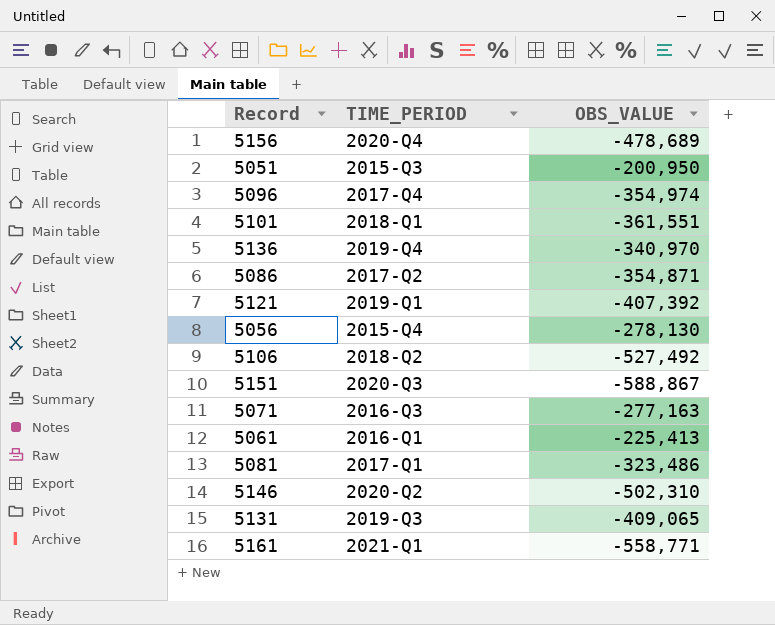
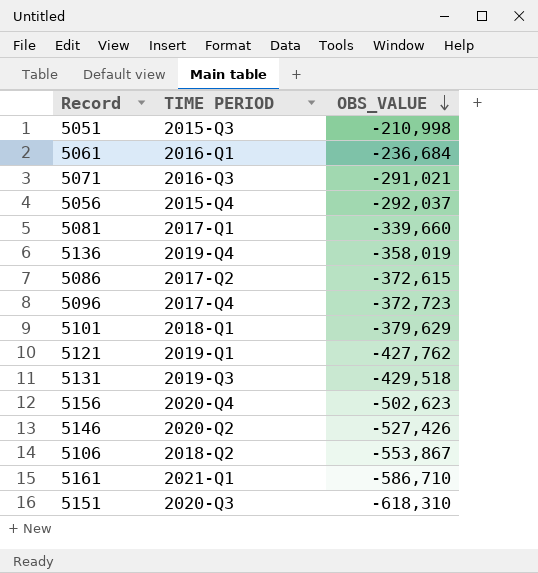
row order: none -> OBS_VALUE descending
column name: TIME_PERIOD -> TIME PERIOD
5051 | OBS_VALUE: -200,950 -> -210,998
5061 | OBS_VALUE: -225,413 -> -236,684
5071 | OBS_VALUE: -277,163 -> -291,021
5056 | OBS_VALUE: -278,130 -> -292,037
5081 | OBS_VALUE: -323,486 -> -339,660
5136 | OBS_VALUE: -340,970 -> -358,019
5086 | OBS_VALUE: -354,871 -> -372,615
5096 | OBS_VALUE: -354,974 -> -372,723
5101 | OBS_VALUE: -361,551 -> -379,629
5121 | OBS_VALUE: -407,392 -> -427,762
5131 | OBS_VALUE: -409,065 -> -429,518
5156 | OBS_VALUE: -478,689 -> -502,623
5146 | OBS_VALUE: -502,310 -> -527,426
5106 | OBS_VALUE: -527,492 -> -553,867
5161 | OBS_VALUE: -558,771 -> -586,710
5151 | OBS_VALUE: -588,867 -> -618,310

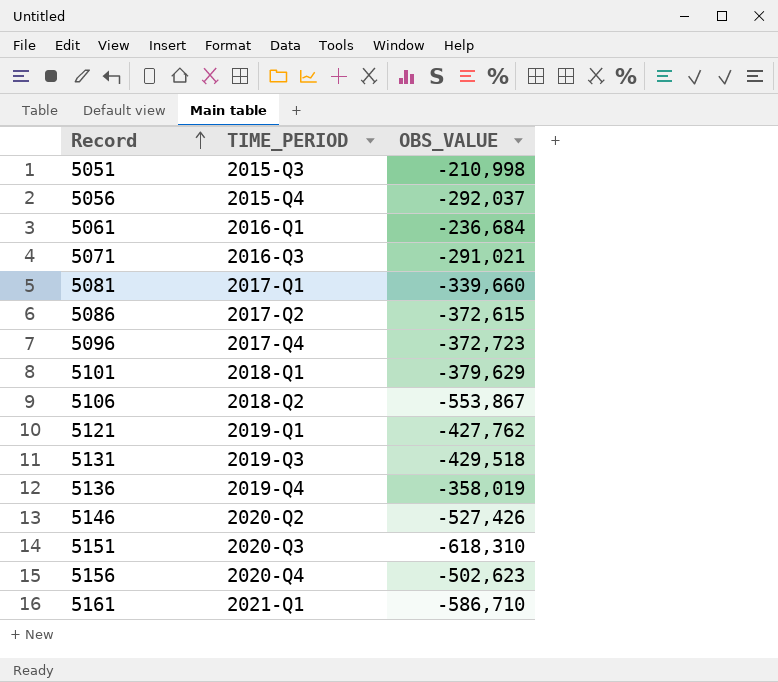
row order: OBS_VALUE descending -> Record ascending
column name: TIME PERIOD -> TIME_PERIOD

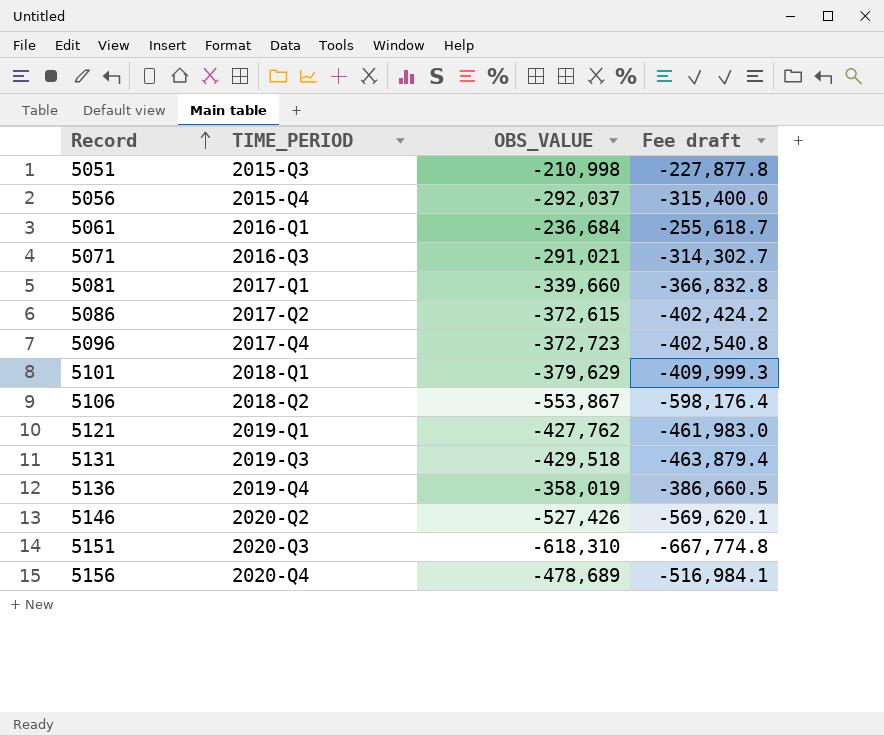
column Fee draft | formula: none -> [OBS_VALUE] * 1.08
row 5161: 2021-Q1 | -586,710 -> none
5156 | OBS_VALUE: -502,623 -> -478,689

